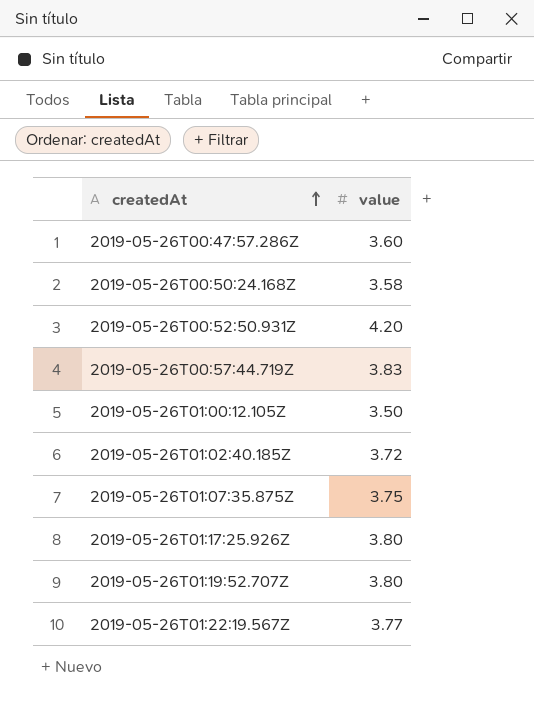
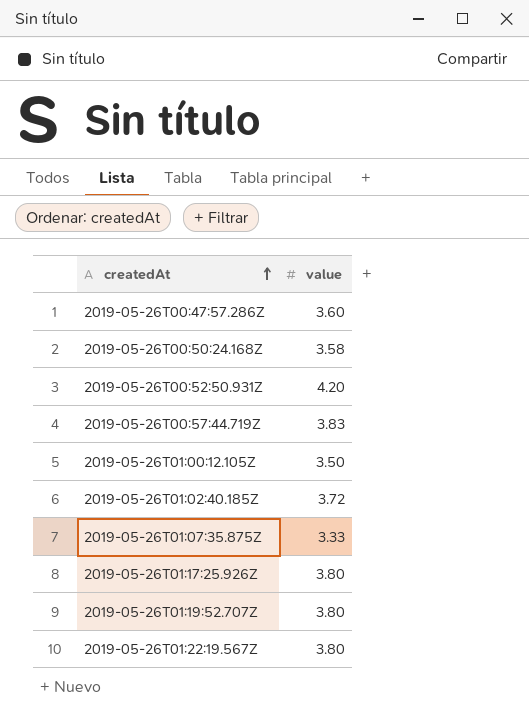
2019-05-26T01:07:35.875Z | value: 3.75 -> 3.33
2019-05-26T01:22:19.567Z | value: 3.77 -> 3.80

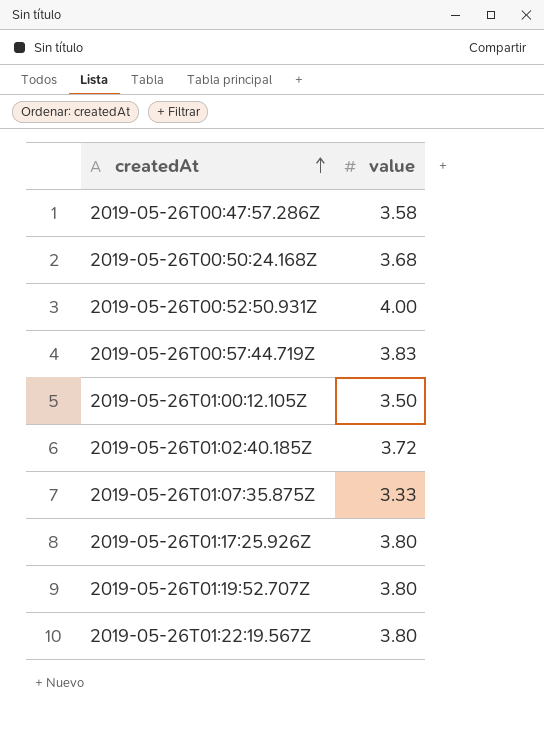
2019-05-26T00:47:57.286Z | value: 3.60 -> 3.58
2019-05-26T00:50:24.168Z | value: 3.58 -> 3.68
2019-05-26T00:52:50.931Z | value: 4.20 -> 4.00

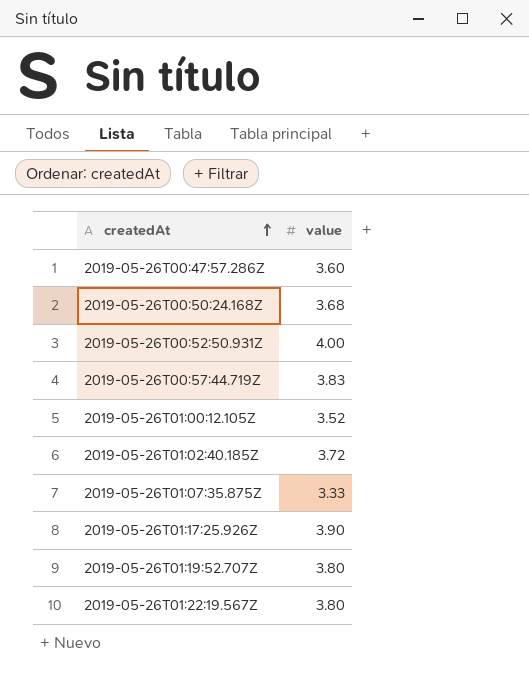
2019-05-26T00:47:57.286Z | value: 3.58 -> 3.60
2019-05-26T01:00:12.105Z | value: 3.50 -> 3.52
2019-05-26T01:17:25.926Z | value: 3.80 -> 3.90

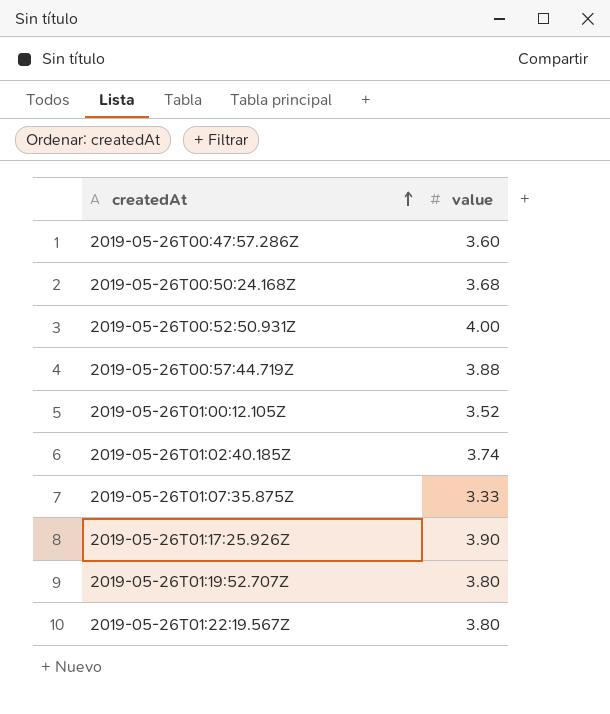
2019-05-26T00:57:44.719Z | value: 3.83 -> 3.88
2019-05-26T01:02:40.185Z | value: 3.72 -> 3.74

